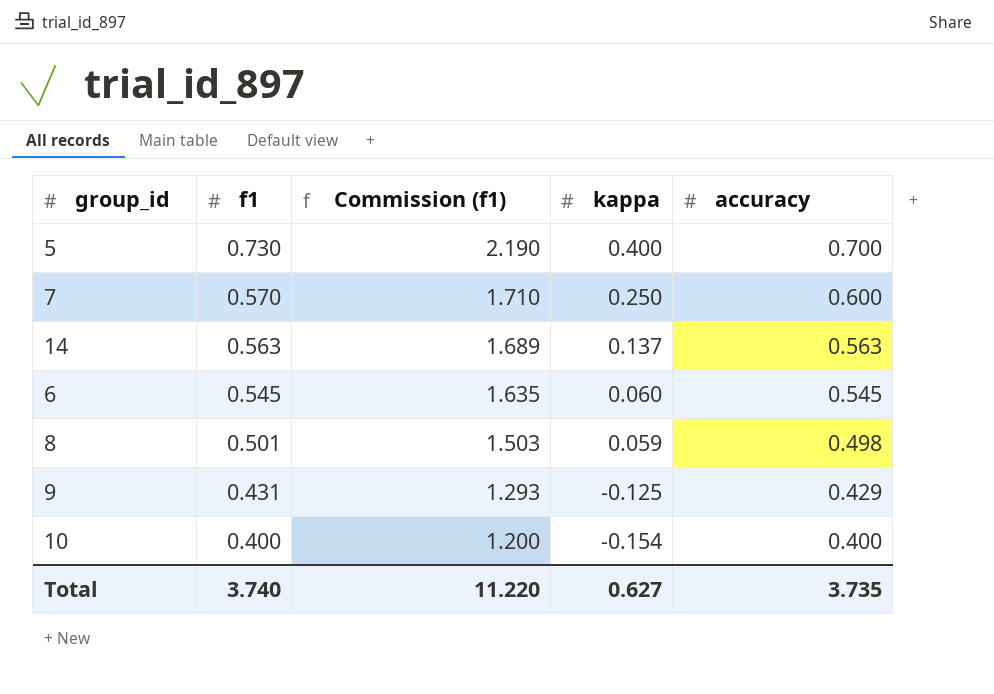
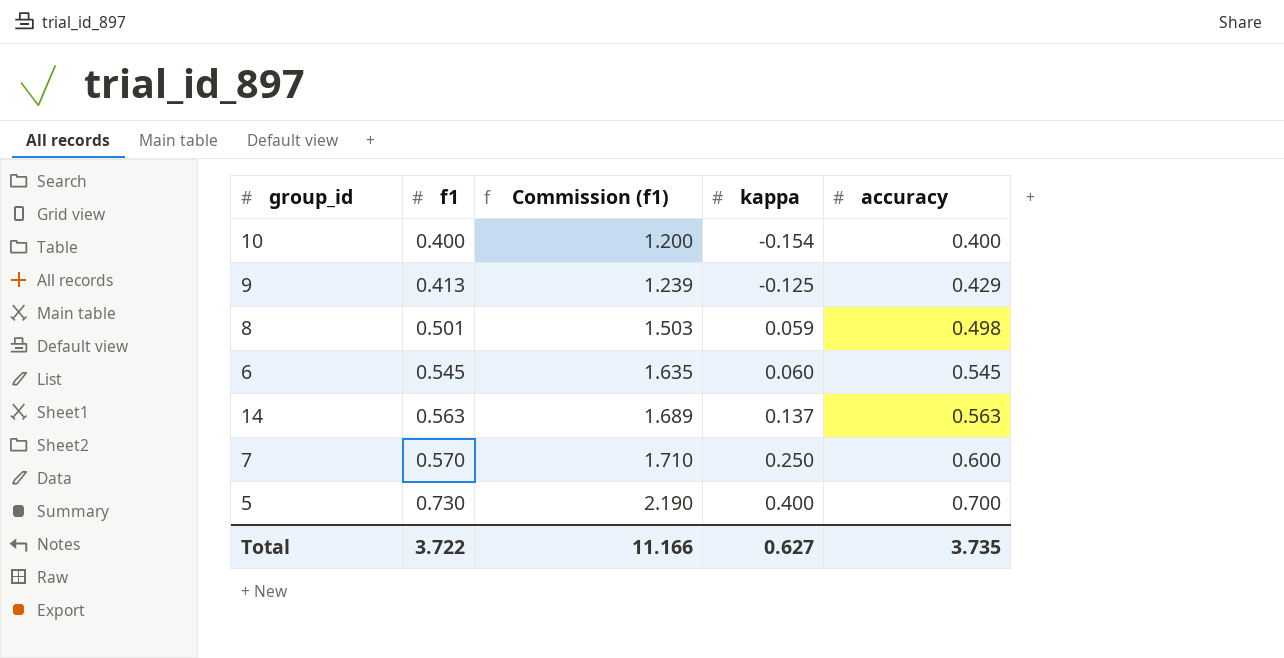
row order: f1 descending -> f1 ascending
9 | f1: 0.431 -> 0.413
9 | Commission (f1): 1.293 -> 1.239
Total | f1: 3.740 -> 3.722
Total | Commission (f1): 11.220 -> 11.166

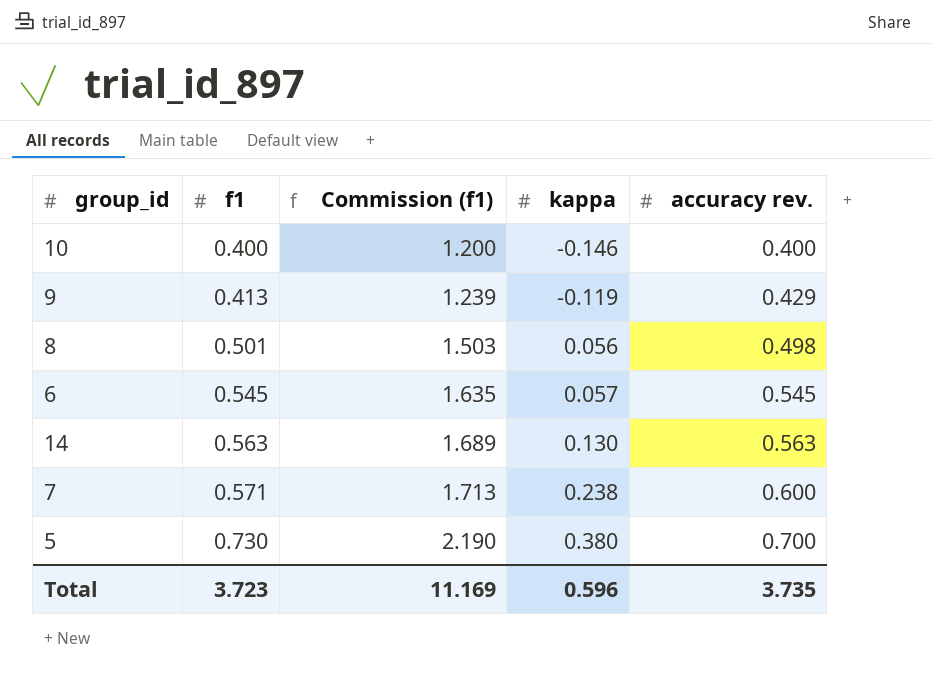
column name: accuracy -> accuracy rev.
10 | kappa: -0.154 -> -0.146
9 | kappa: -0.125 -> -0.119
8 | kappa: 0.059 -> 0.056
6 | kappa: 0.060 -> 0.057
14 | kappa: 0.137 -> 0.130
7 | f1: 0.570 -> 0.571
7 | Commission (f1): 1.710 -> 1.713
7 | kappa: 0.250 -> 0.238
5 | kappa: 0.400 -> 0.380
Total | f1: 3.722 -> 3.723
Total | Commission (f1): 11.166 -> 11.169
Total | kappa: 0.627 -> 0.596

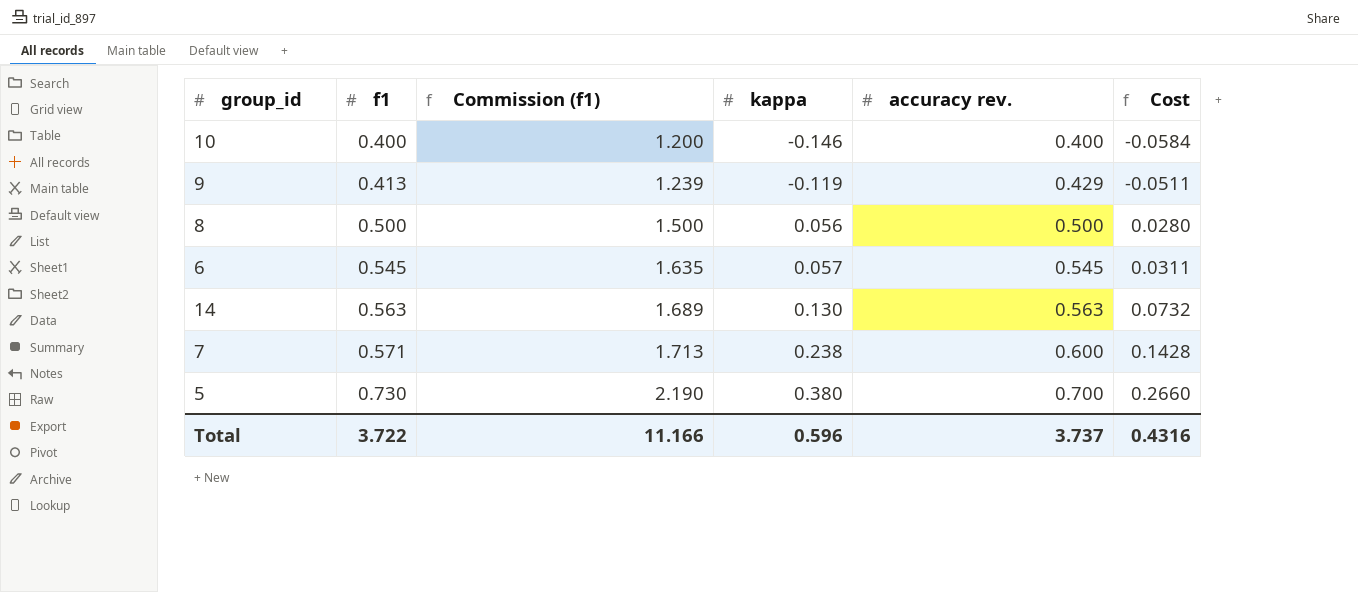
column Cost | formula: none -> [kappa] * [accuracy rev.]
8 | f1: 0.501 -> 0.500
8 | Commission (f1): 1.503 -> 1.500
8 | accuracy rev.: 0.498 -> 0.500
Total | f1: 3.723 -> 3.722
Total | Commission (f1): 11.169 -> 11.166
Total | accuracy rev.: 3.735 -> 3.737

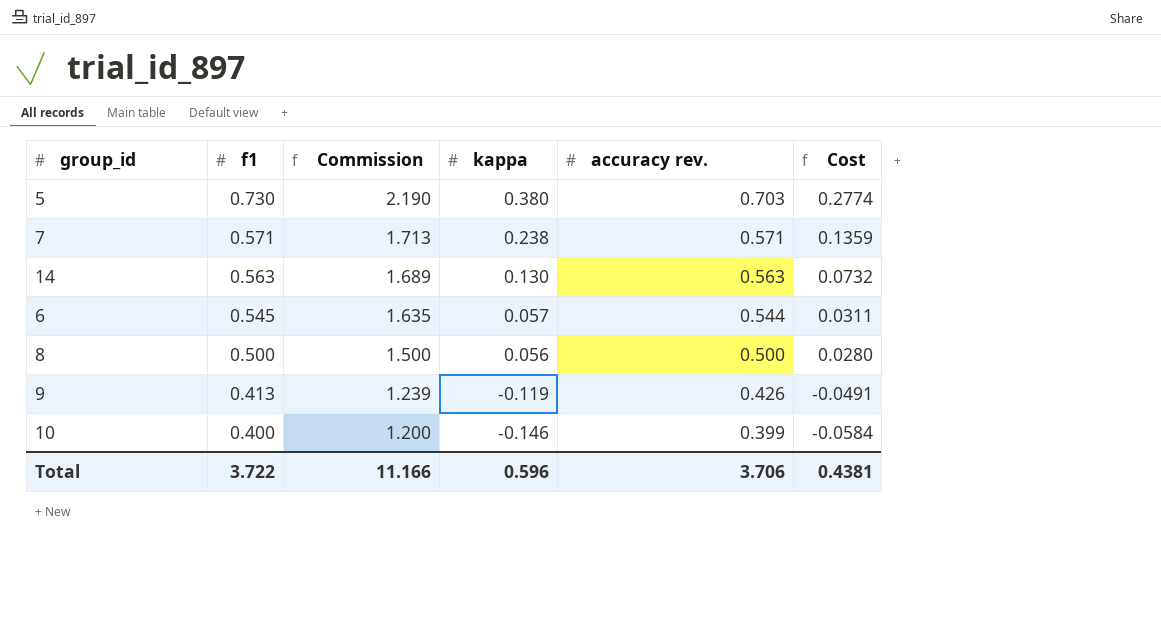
row order: f1 ascending -> f1 descending
column name: Commission (f1) -> Commission
column Cost | formula: [kappa] * [accuracy rev.] -> [f1] * [kappa]
5 | accuracy rev.: 0.700 -> 0.703
7 | accuracy rev.: 0.600 -> 0.571
6 | accuracy rev.: 0.545 -> 0.544
9 | accuracy rev.: 0.429 -> 0.426
10 | accuracy rev.: 0.400 -> 0.399
Total | accuracy rev.: 3.737 -> 3.706
Total | Cost: 0.4316 -> 0.4381

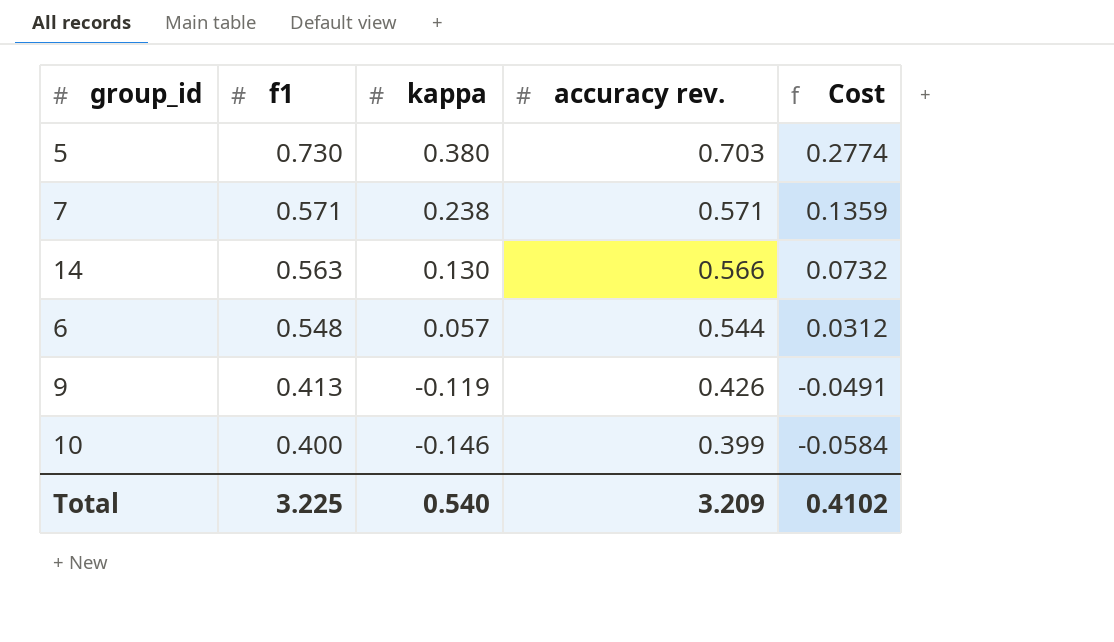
column Commission | formula: [f1] * 3 -> none
row 8: 0.500 | 1.500 | 0.056 | 0.500 | 0.0280 -> none
14 | accuracy rev.: 0.563 -> 0.566
6 | f1: 0.545 -> 0.548
6 | Cost: 0.0311 -> 0.0312
Total | f1: 3.722 -> 3.225
Total | kappa: 0.596 -> 0.540
Total | accuracy rev.: 3.706 -> 3.209
Total | Cost: 0.4381 -> 0.4102

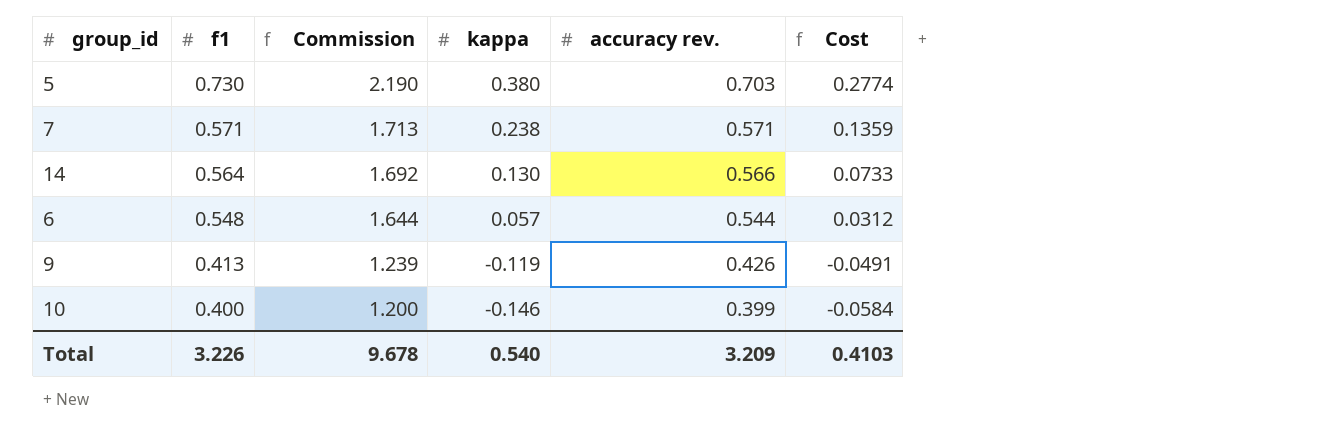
column Commission | formula: none -> [f1] * 3
14 | f1: 0.563 -> 0.564
14 | Cost: 0.0732 -> 0.0733
Total | f1: 3.225 -> 3.226
Total | Cost: 0.4102 -> 0.4103

